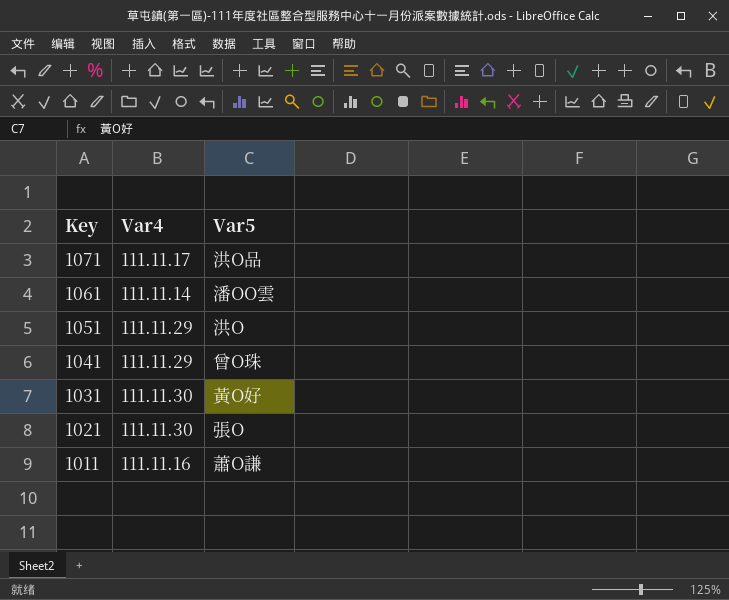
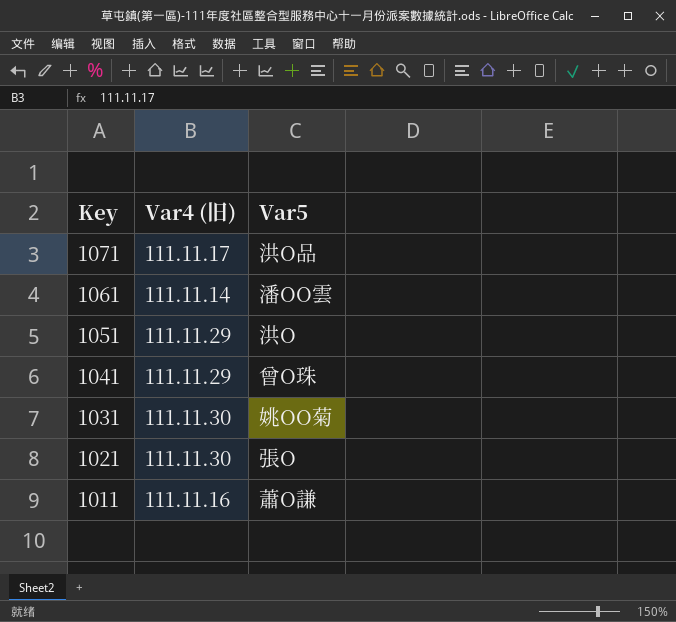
column name: Var4 -> Var4 (旧)
1031 | Var5: 黃O好 -> 姚OO菊

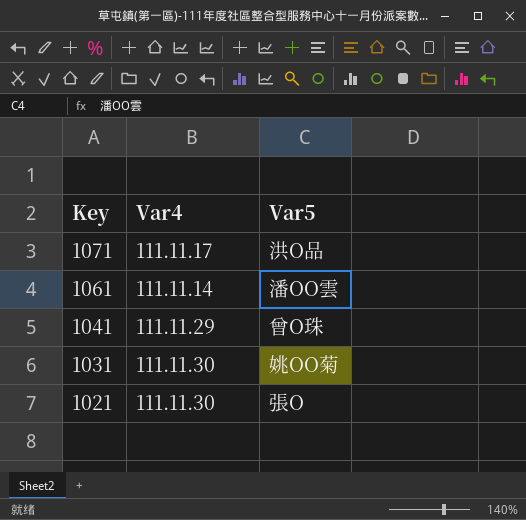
column name: Var4 (旧) -> Var4
row 1051: 111.11.29 | 洪O -> none
row 1011: 111.11.16 | 蕭O謙 -> none

